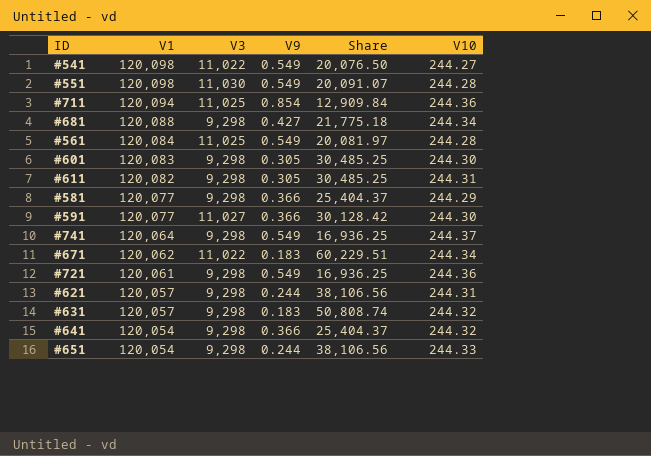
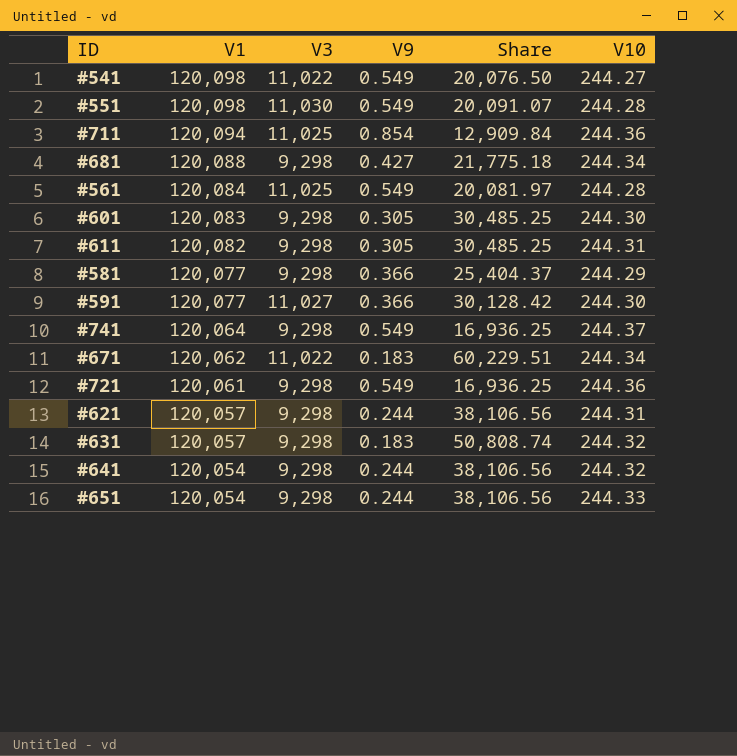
#641 | V9: 0.366 -> 0.244
#641 | Share: 25,404.37 -> 38,106.56

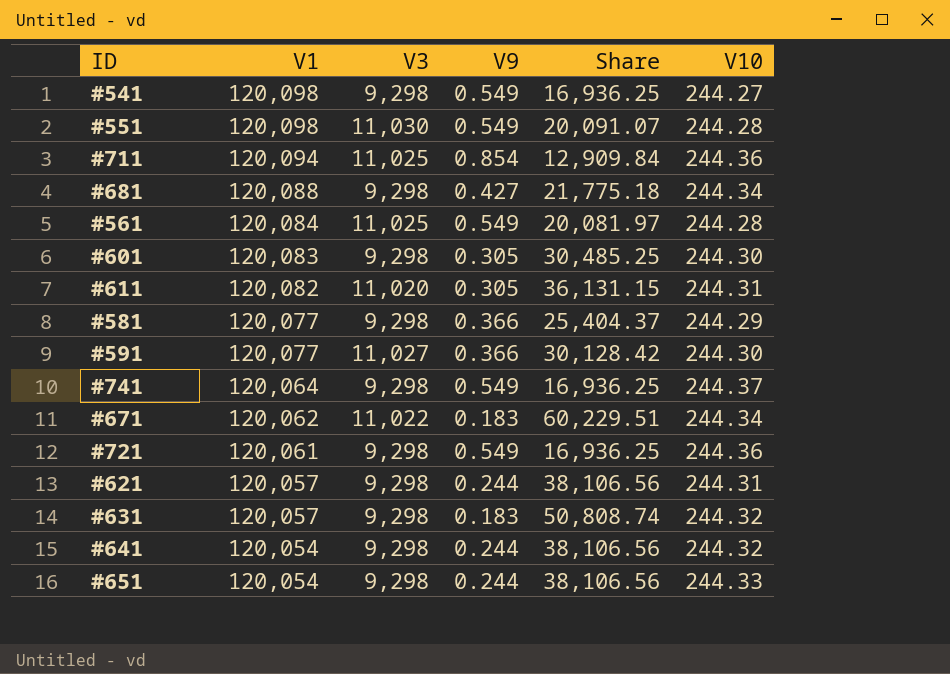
#541 | V3: 11,022 -> 9,298
#541 | Share: 20,076.50 -> 16,936.25
#611 | V3: 9,298 -> 11,020
#611 | Share: 30,485.25 -> 36,131.15

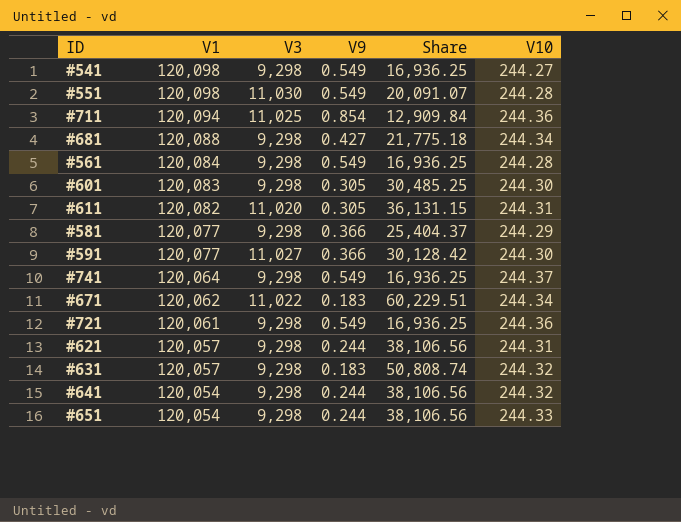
#561 | V3: 11,025 -> 9,298
#561 | Share: 20,081.97 -> 16,936.25

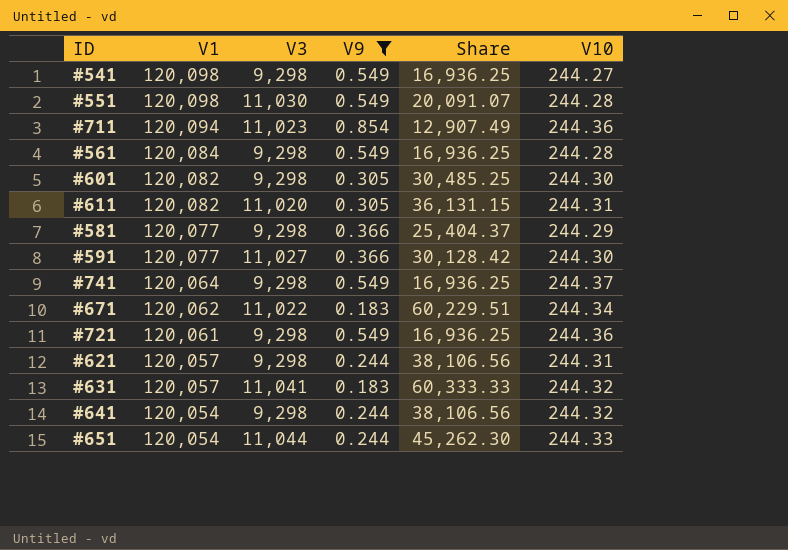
filter: none -> V9 != 0.427
#711 | V3: 11,025 -> 11,023
#711 | Share: 12,909.84 -> 12,907.49
#601 | V1: 120,083 -> 120,082
#631 | V3: 9,298 -> 11,041
#631 | Share: 50,808.74 -> 60,333.33
#651 | V3: 9,298 -> 11,044
#651 | Share: 38,106.56 -> 45,262.30

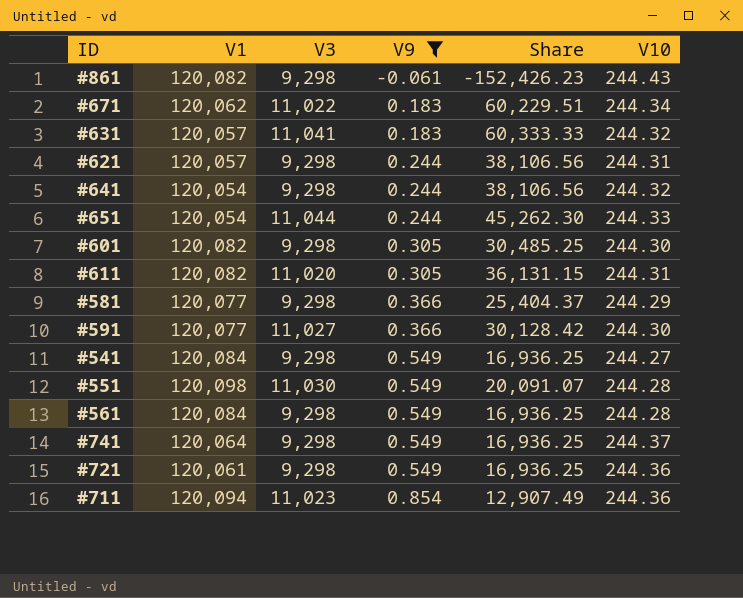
row order: V1 descending -> V9 ascending
row #861: none -> 120,082 | 9,298 | -0.061 | -152,426.23 | 244.43
#541 | V1: 120,098 -> 120,084

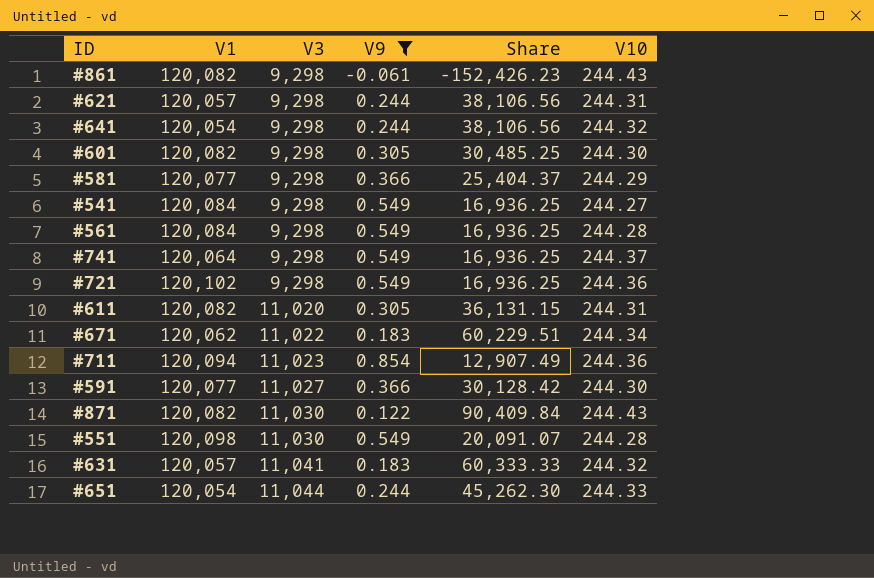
row order: V9 ascending -> V3 ascending
#721 | V1: 120,061 -> 120,102
row #871: none -> 120,082 | 11,030 | 0.122 | 90,409.84 | 244.43

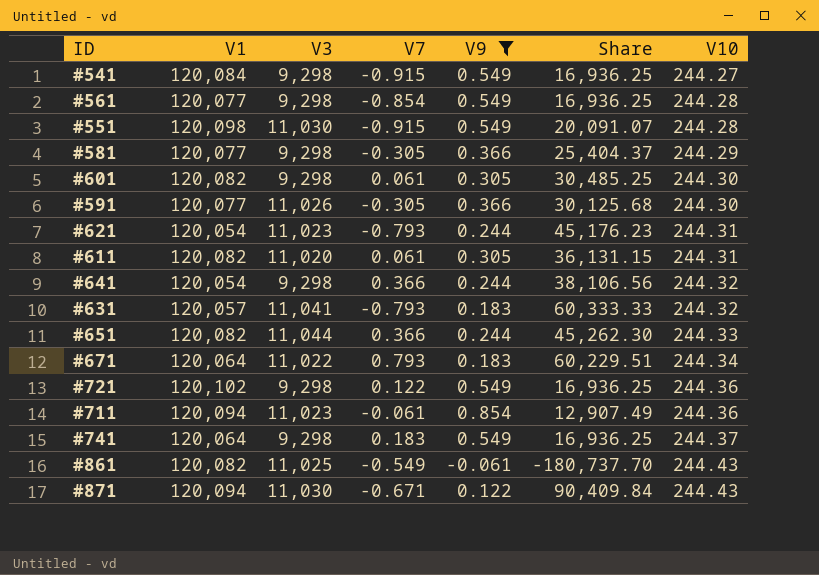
row order: V3 ascending -> V10 ascending
column V7 | position: none -> 4
#561 | V1: 120,084 -> 120,077
#591 | V3: 11,027 -> 11,026
#591 | Share: 30,128.42 -> 30,125.68
#621 | V1: 120,057 -> 120,054
#621 | V3: 9,298 -> 11,023
#621 | Share: 38,106.56 -> 45,176.23
#651 | V1: 120,054 -> 120,082
#671 | V1: 120,062 -> 120,064
#861 | V3: 9,298 -> 11,025
#861 | Share: -152,426.23 -> -180,737.70
#871 | V1: 120,082 -> 120,094

